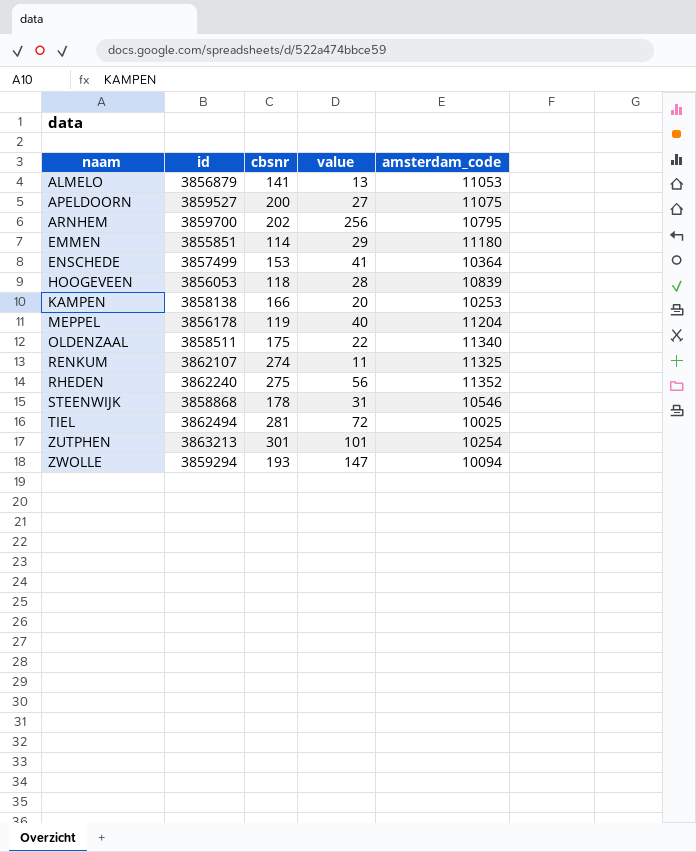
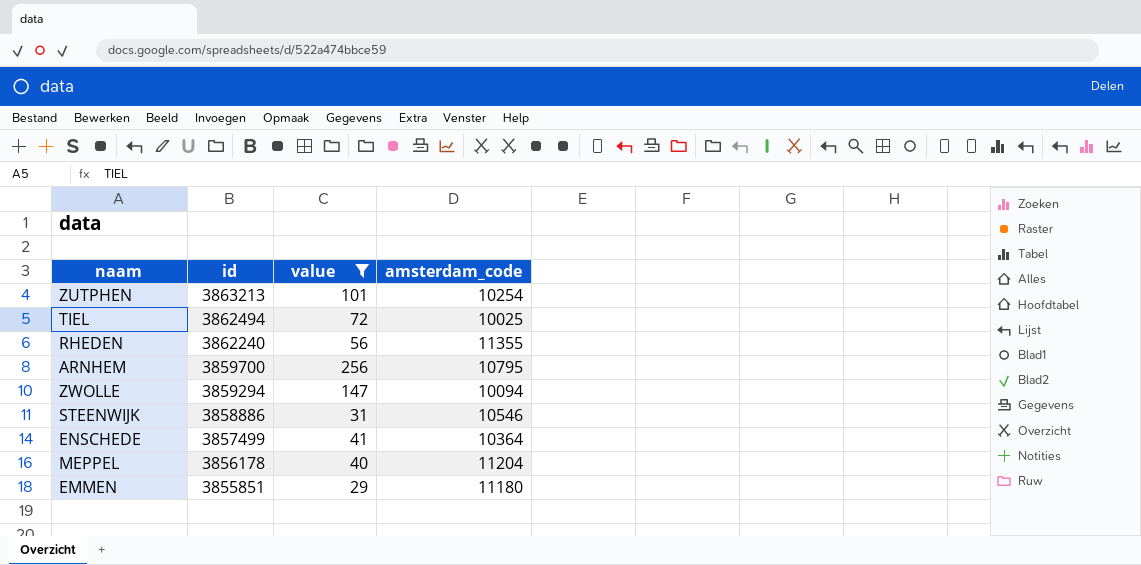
filter: none -> value >= 29
row order: naam ascending -> id descending
column cbsnr | position: 3 -> none
RHEDEN | amsterdam_code: 11352 -> 11355
STEENWIJK | id: 3858868 -> 3858886

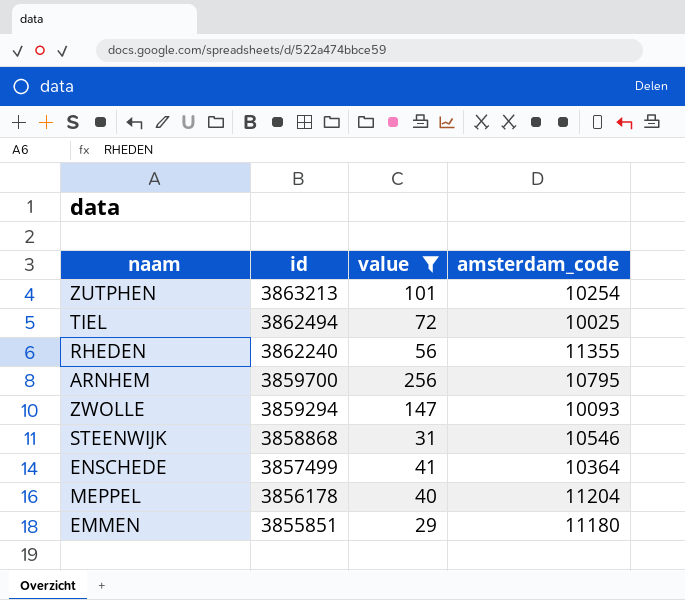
ZWOLLE | amsterdam_code: 10094 -> 10093
STEENWIJK | id: 3858886 -> 3858868

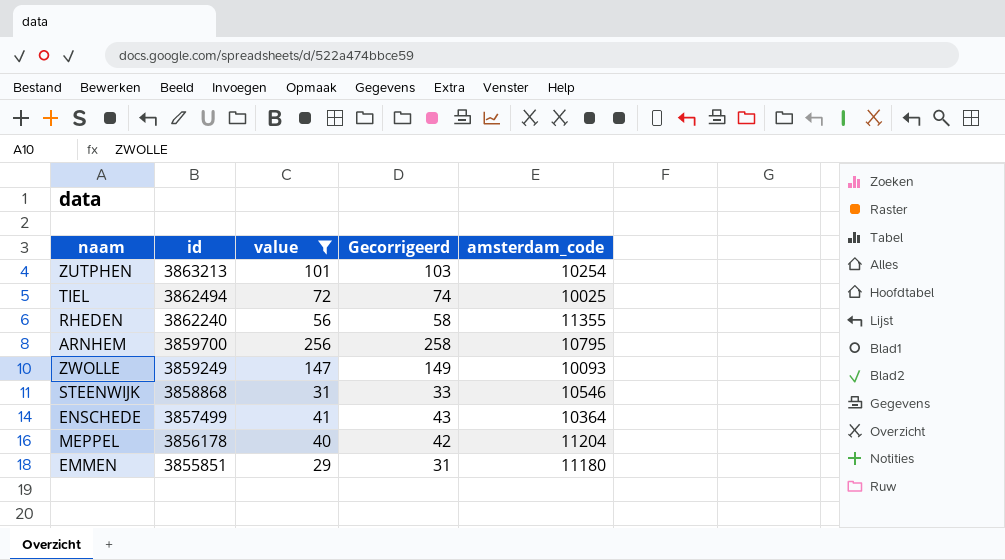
column Gecorrigeerd | formula: none -> [value] + 2
ZWOLLE | id: 3859294 -> 3859249

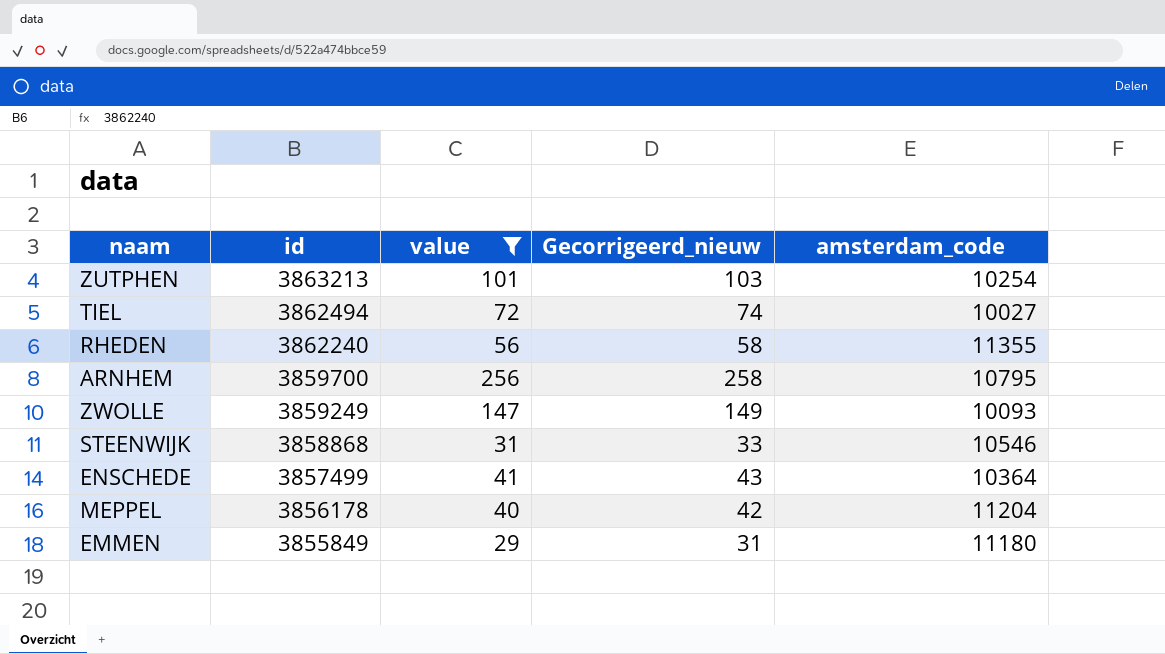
column name: Gecorrigeerd -> Gecorrigeerd_nieuw
TIEL | amsterdam_code: 10025 -> 10027
EMMEN | id: 3855851 -> 3855849

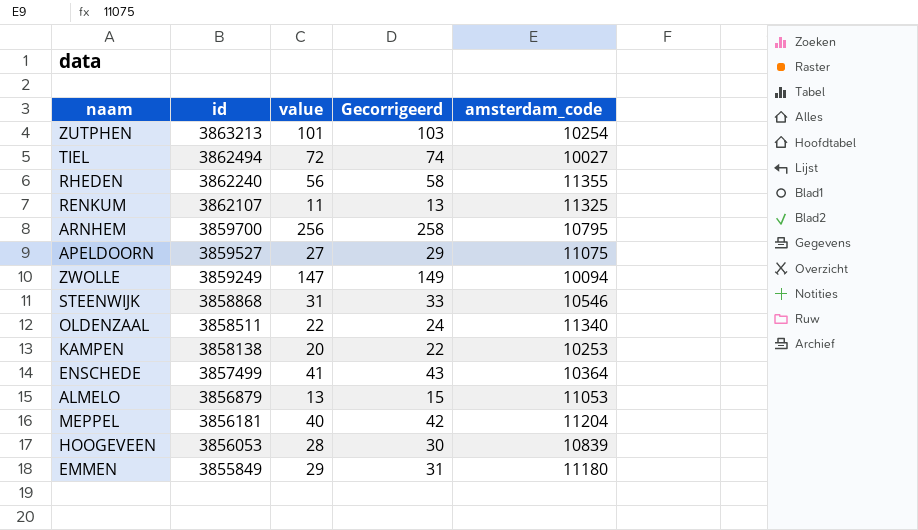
filter: value >= 29 -> none
column name: Gecorrigeerd_nieuw -> Gecorrigeerd
ZWOLLE | amsterdam_code: 10093 -> 10094
MEPPEL | id: 3856178 -> 3856181

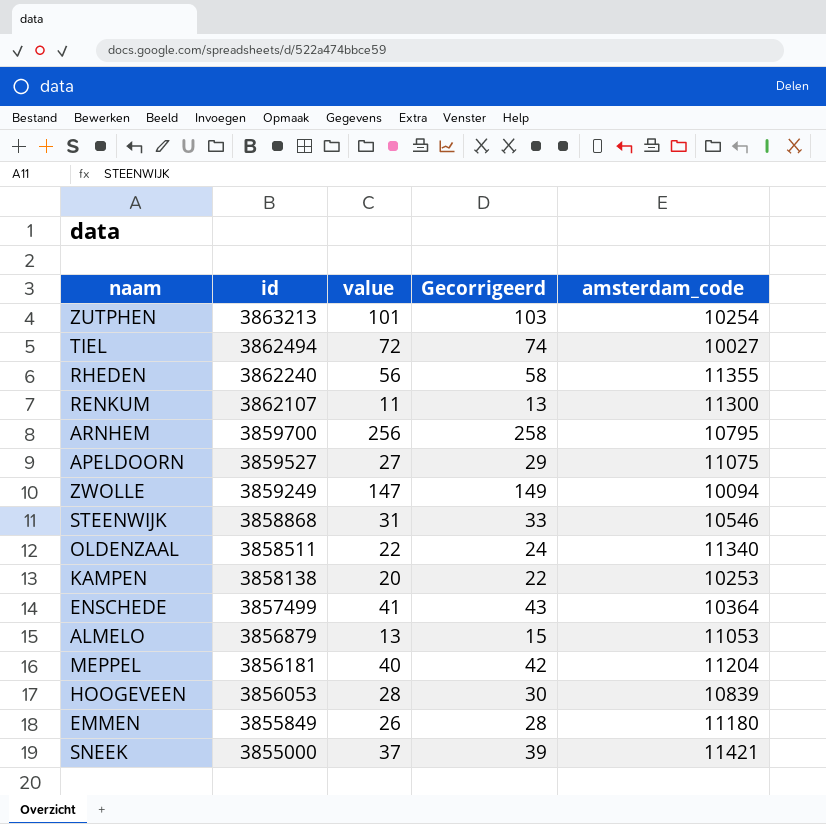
RENKUM | amsterdam_code: 11325 -> 11300
EMMEN | value: 29 -> 26
EMMEN | Gecorrigeerd: 31 -> 28
row SNEEK: none -> 3855000 | 37 | 39 | 11421

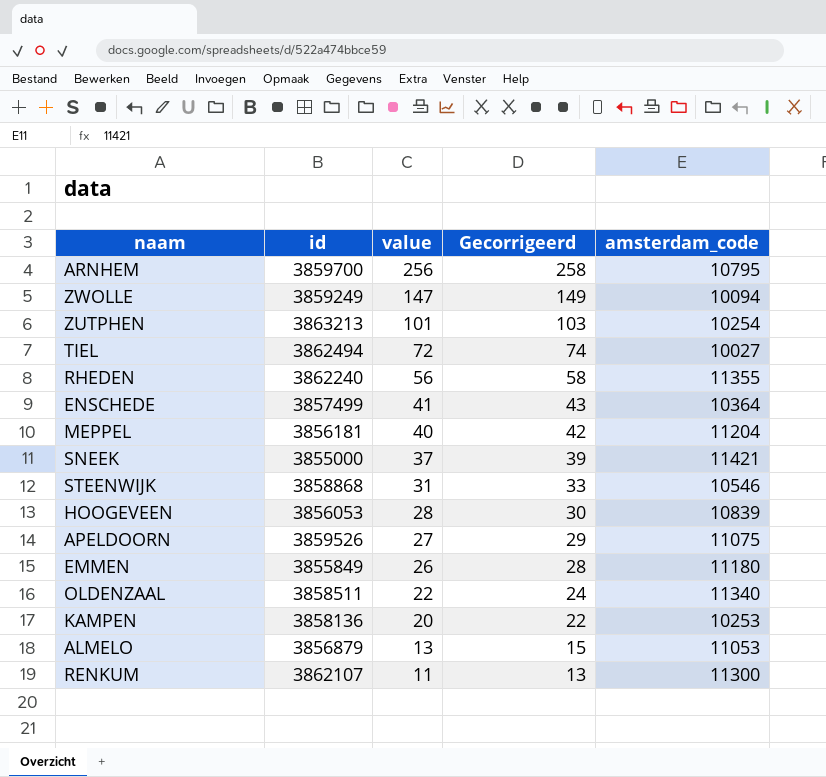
row order: id descending -> value descending
APELDOORN | id: 3859527 -> 3859526
KAMPEN | id: 3858138 -> 3858136

